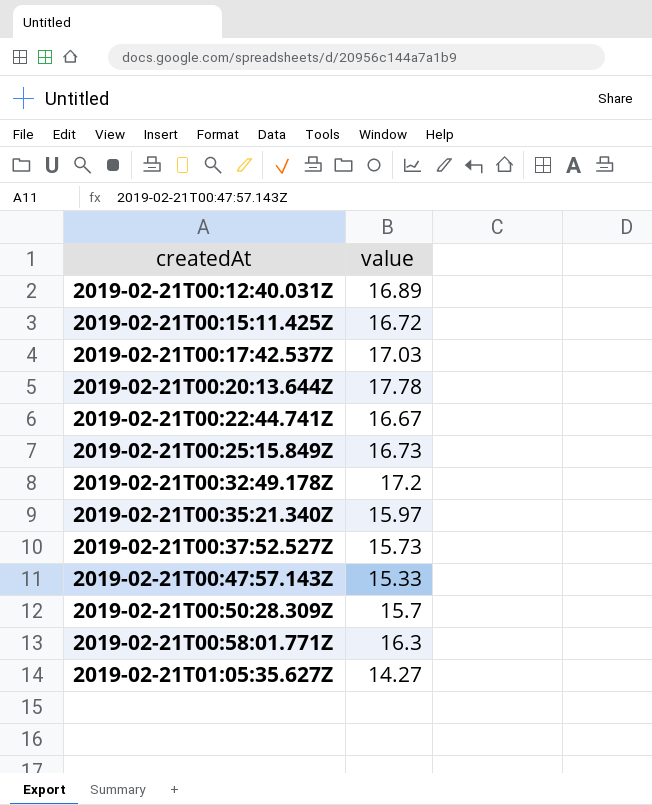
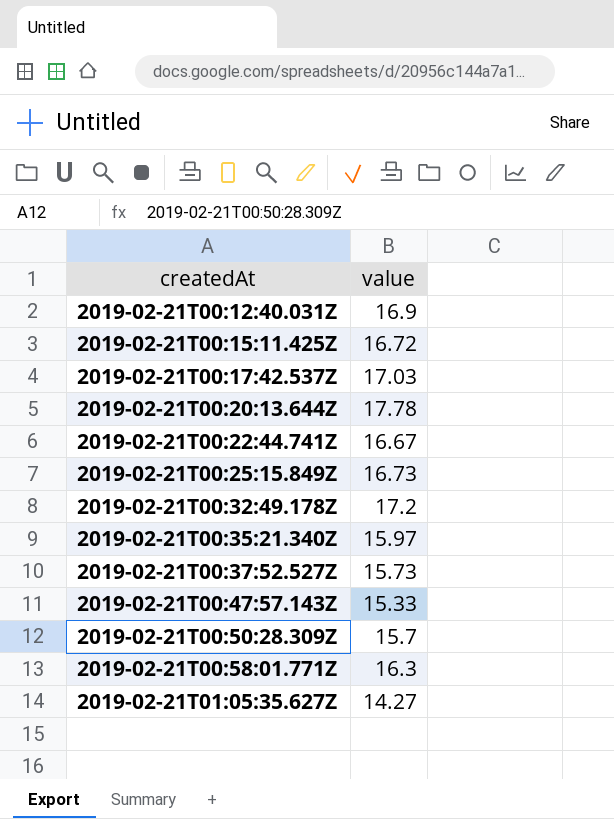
2019-02-21T00:12:40.031Z | value: 16.89 -> 16.9

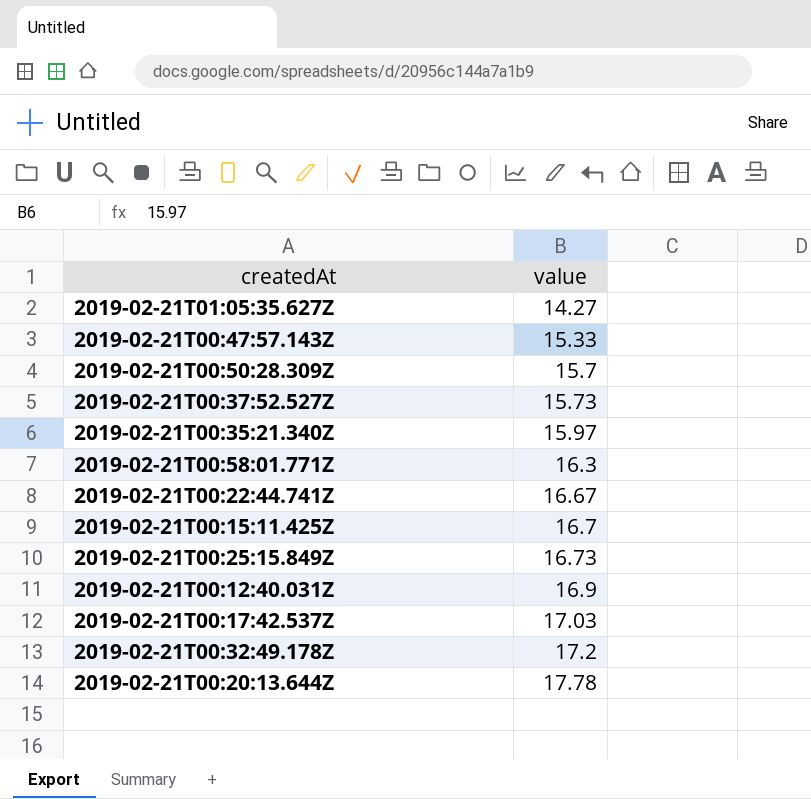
row order: createdAt ascending -> value ascending
2019-02-21T00:15:11.425Z | value: 16.72 -> 16.7

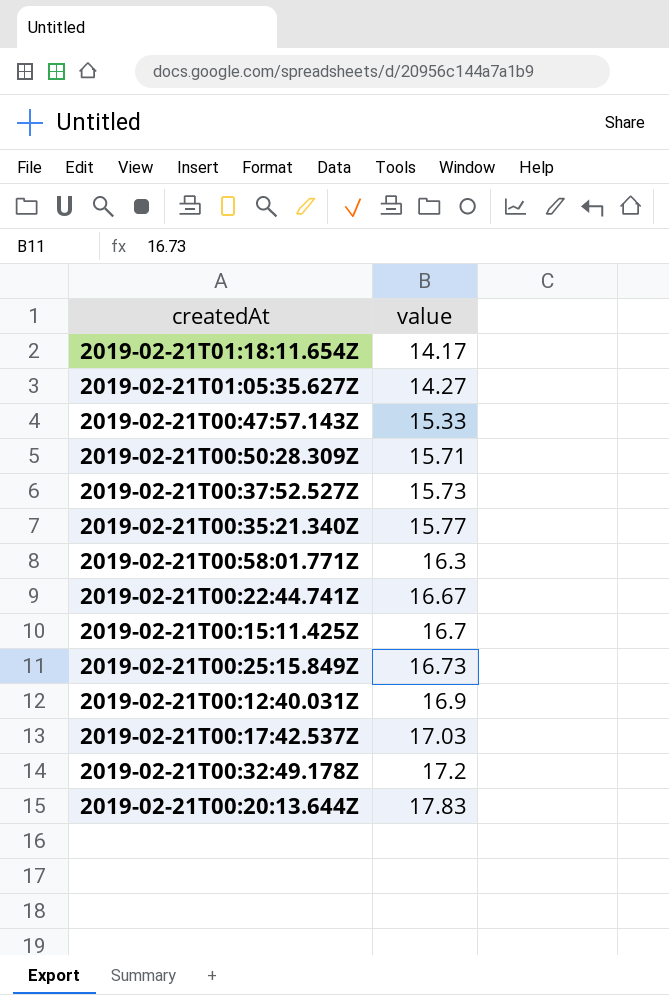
row 2019-02-21T01:18:11.654Z: none -> 14.17
2019-02-21T00:50:28.309Z | value: 15.7 -> 15.71
2019-02-21T00:35:21.340Z | value: 15.97 -> 15.77
2019-02-21T00:20:13.644Z | value: 17.78 -> 17.83

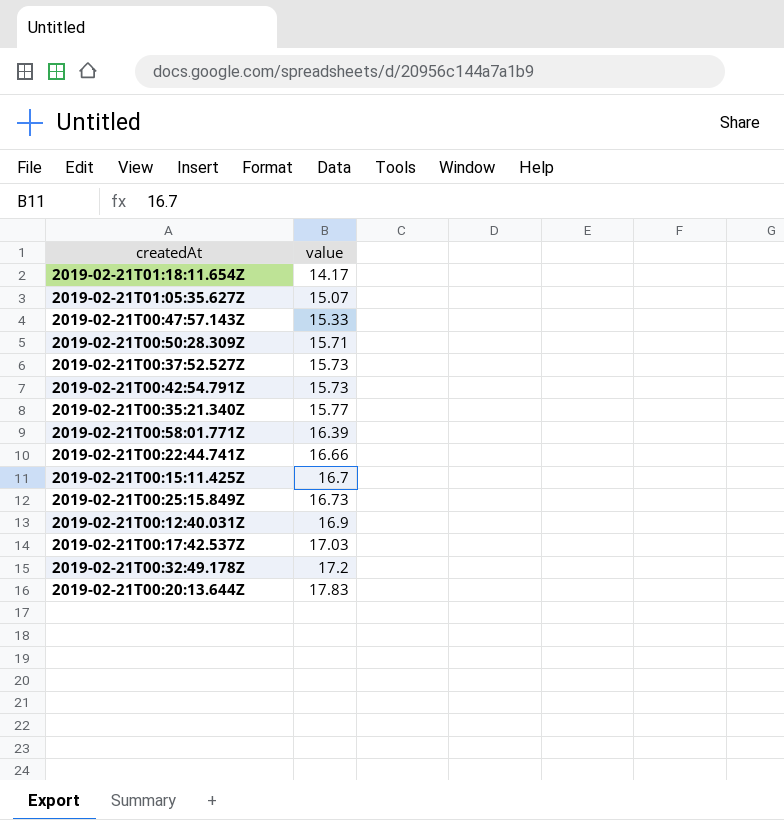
2019-02-21T01:05:35.627Z | value: 14.27 -> 15.07
row 2019-02-21T00:42:54.791Z: none -> 15.73
2019-02-21T00:58:01.771Z | value: 16.3 -> 16.39
2019-02-21T00:22:44.741Z | value: 16.67 -> 16.66

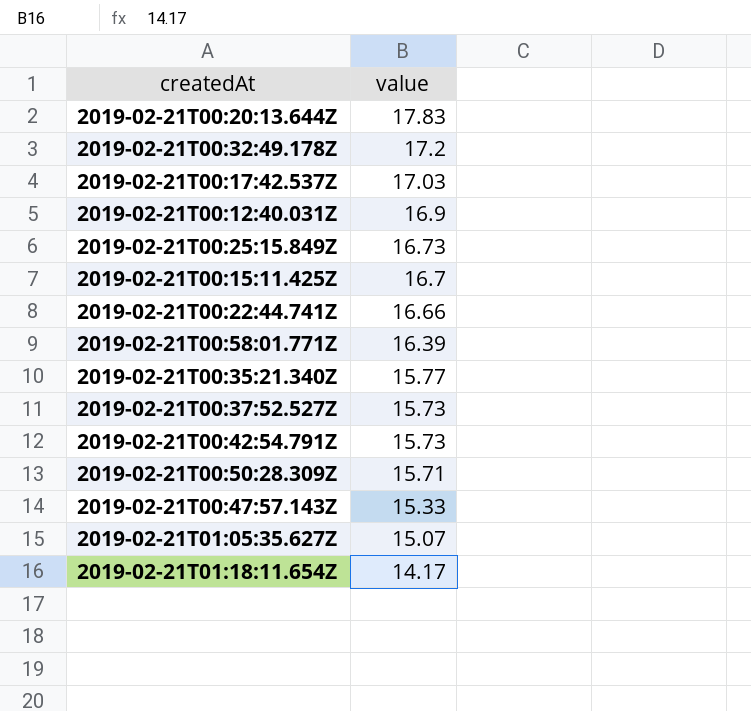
row order: value ascending -> value descending

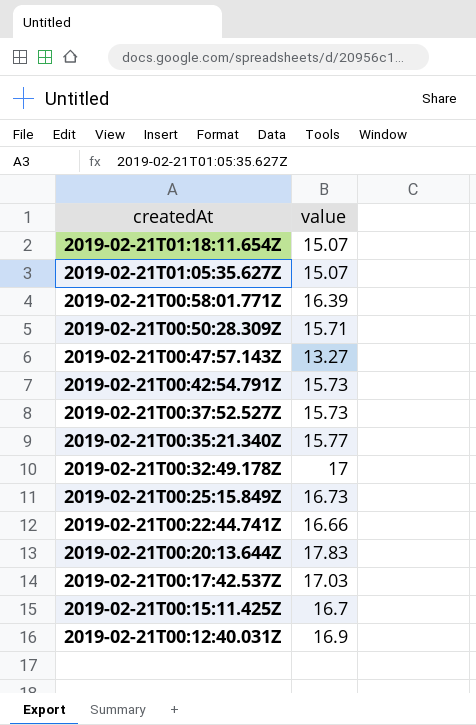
row order: value descending -> createdAt descending
2019-02-21T01:18:11.654Z | value: 14.17 -> 15.07
2019-02-21T00:47:57.143Z | value: 15.33 -> 13.27
2019-02-21T00:32:49.178Z | value: 17.2 -> 17

